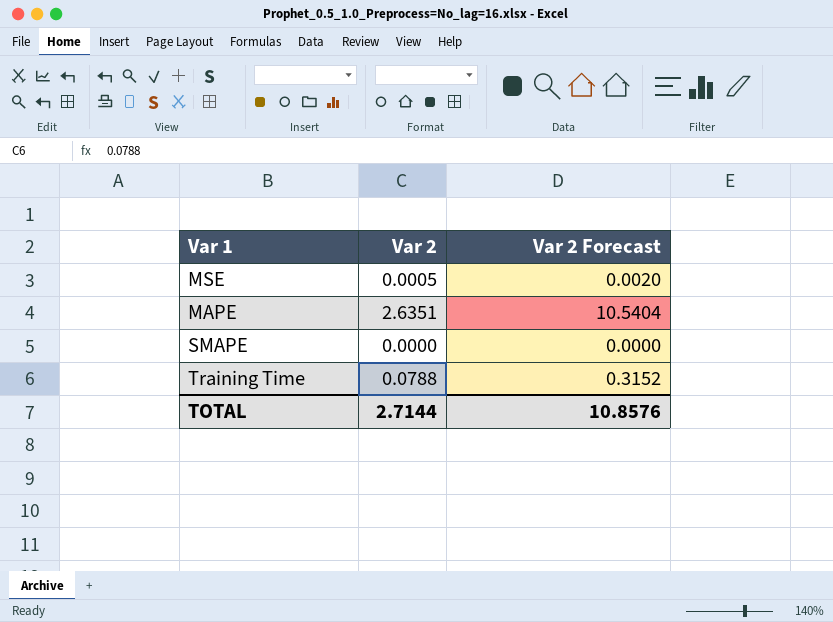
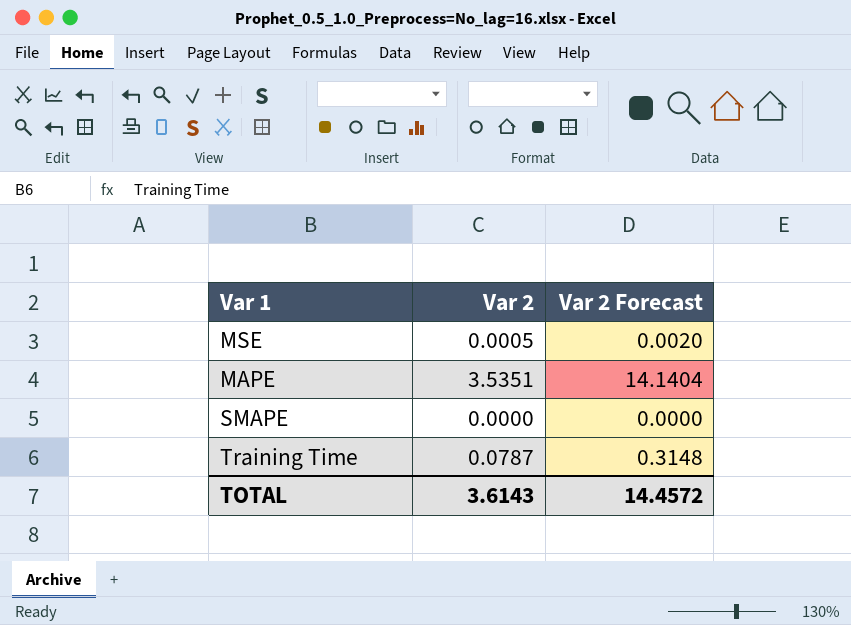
MAPE | Var 2: 2.6351 -> 3.5351
MAPE | Var 2 Forecast: 10.5404 -> 14.1404
Training Time | Var 2: 0.0788 -> 0.0787
Training Time | Var 2 Forecast: 0.3152 -> 0.3148
TOTAL | Var 2: 2.7144 -> 3.6143
TOTAL | Var 2 Forecast: 10.8576 -> 14.4572

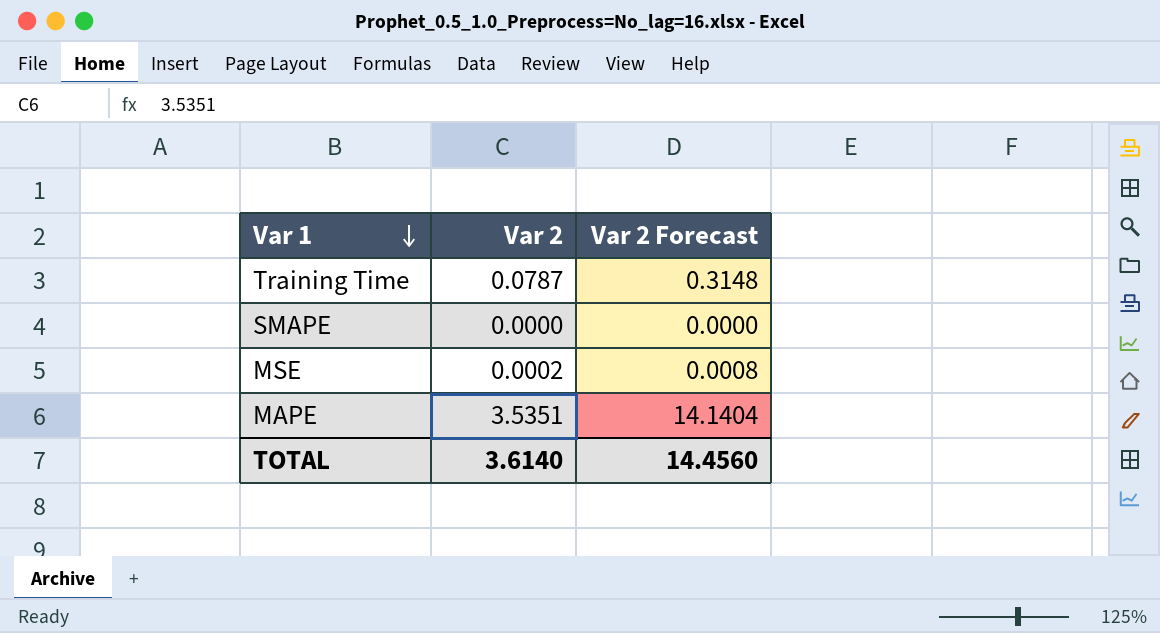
row order: none -> Var 1 descending
MSE | Var 2: 0.0005 -> 0.0002
MSE | Var 2 Forecast: 0.0020 -> 0.0008
TOTAL | Var 2: 3.6143 -> 3.6140
TOTAL | Var 2 Forecast: 14.4572 -> 14.4560

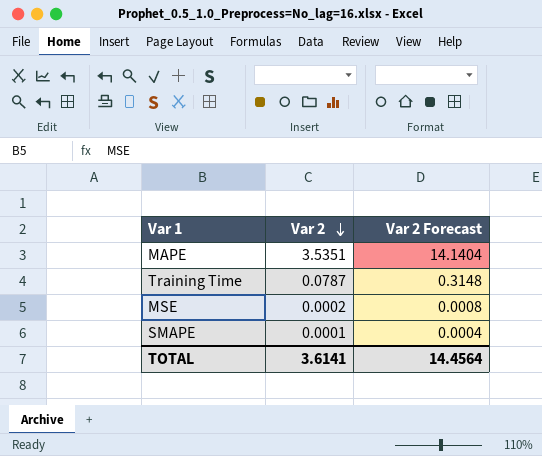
row order: Var 1 descending -> Var 2 descending
SMAPE | Var 2: 0.0000 -> 0.0001
SMAPE | Var 2 Forecast: 0.0000 -> 0.0004
TOTAL | Var 2: 3.6140 -> 3.6141
TOTAL | Var 2 Forecast: 14.4560 -> 14.4564

